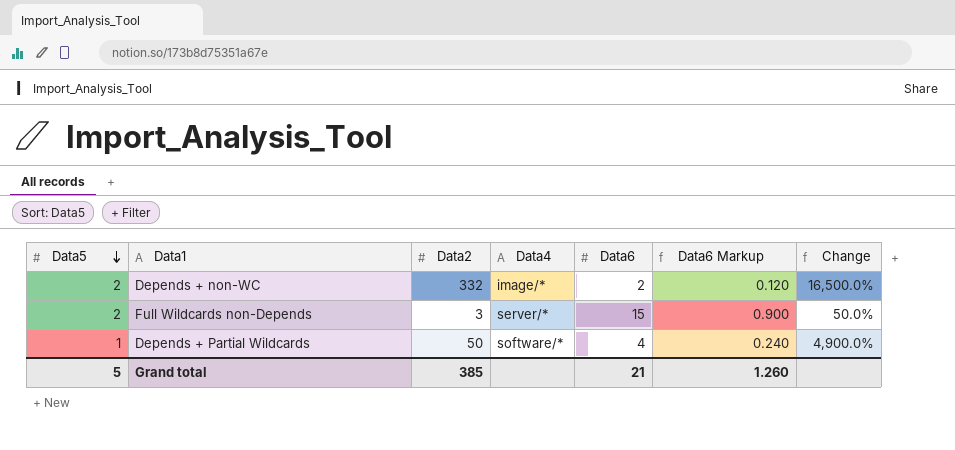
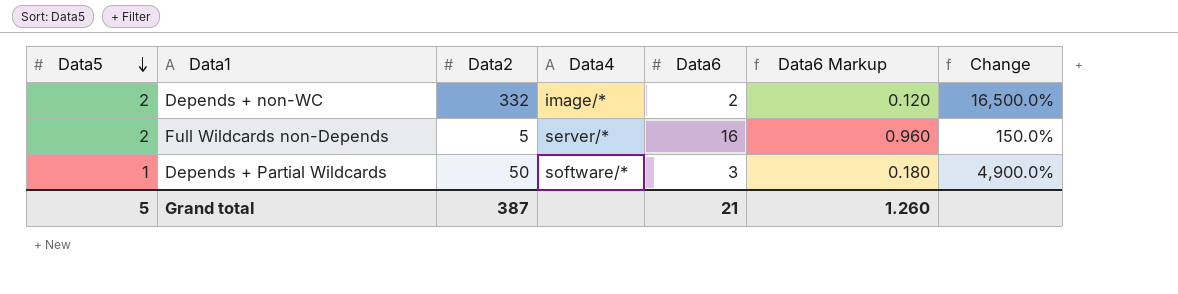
Full Wildcards non-Depends | Data2: 3 -> 5
Full Wildcards non-Depends | Data6: 15 -> 16
Full Wildcards non-Depends | Data6 Markup: 0.900 -> 0.960
Full Wildcards non-Depends | Change: 50.0% -> 150.0%
Depends + Partial Wildcards | Data6: 4 -> 3
Depends + Partial Wildcards | Data6 Markup: 0.240 -> 0.180
Grand total | Data2: 385 -> 387

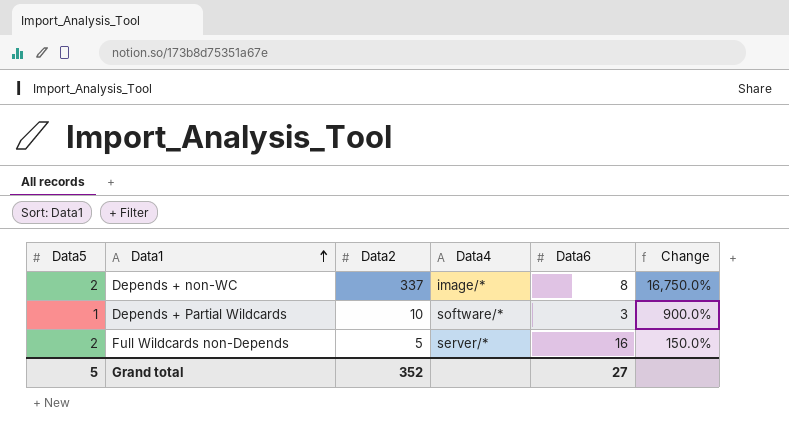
row order: Data5 descending -> Data1 ascending
column Data6 Markup | formula: [Data6] * 0.06 -> none
Depends + non-WC | Data2: 332 -> 337
Depends + non-WC | Data6: 2 -> 8
Depends + non-WC | Change: 16,500.0% -> 16,750.0%
Depends + Partial Wildcards | Data2: 50 -> 10
Depends + Partial Wildcards | Change: 4,900.0% -> 900.0%
Grand total | Data2: 387 -> 352
Grand total | Data6: 21 -> 27

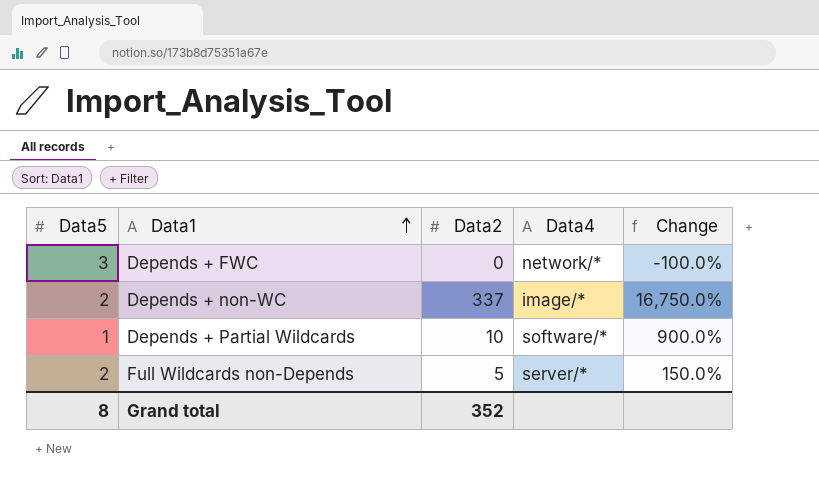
column Data6 | position: 5 -> none
row Depends + FWC: none -> 3 | 0 | network/* | -100.0%
Grand total | Data5: 5 -> 8

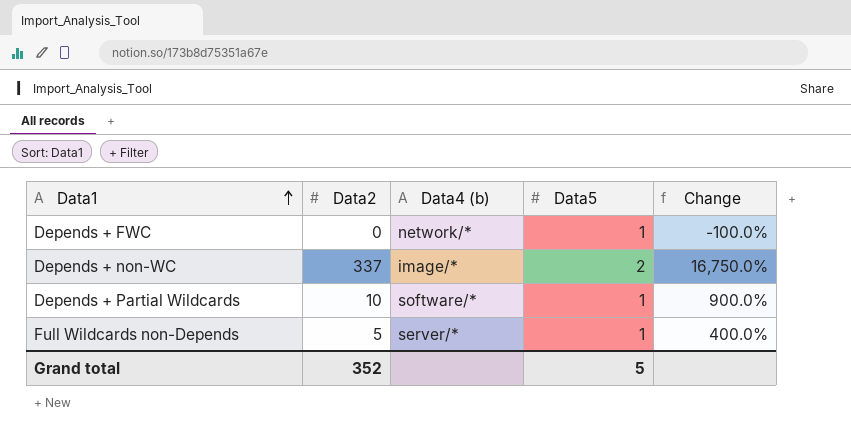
column name: Data4 -> Data4 (b)
column Data5 | position: 1 -> 4
Depends + FWC | Data5: 3 -> 1
Full Wildcards non-Depends | Data5: 2 -> 1
Full Wildcards non-Depends | Change: 150.0% -> 400.0%
Grand total | Data5: 8 -> 5

